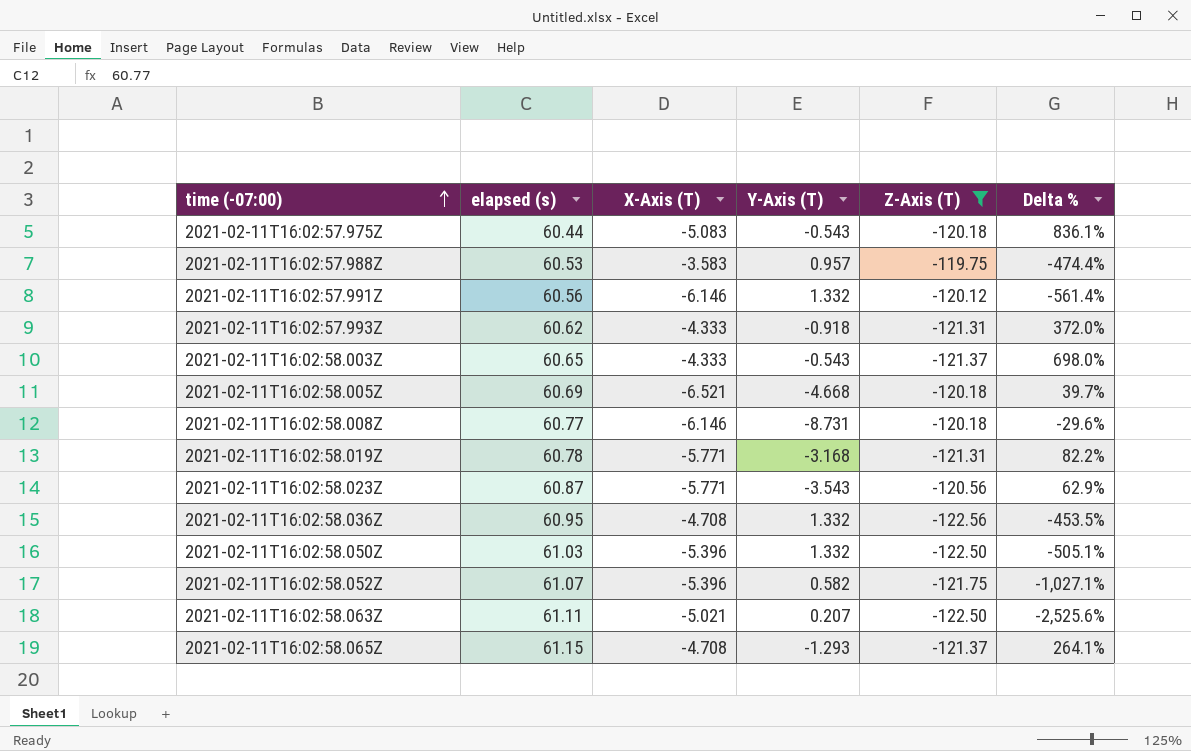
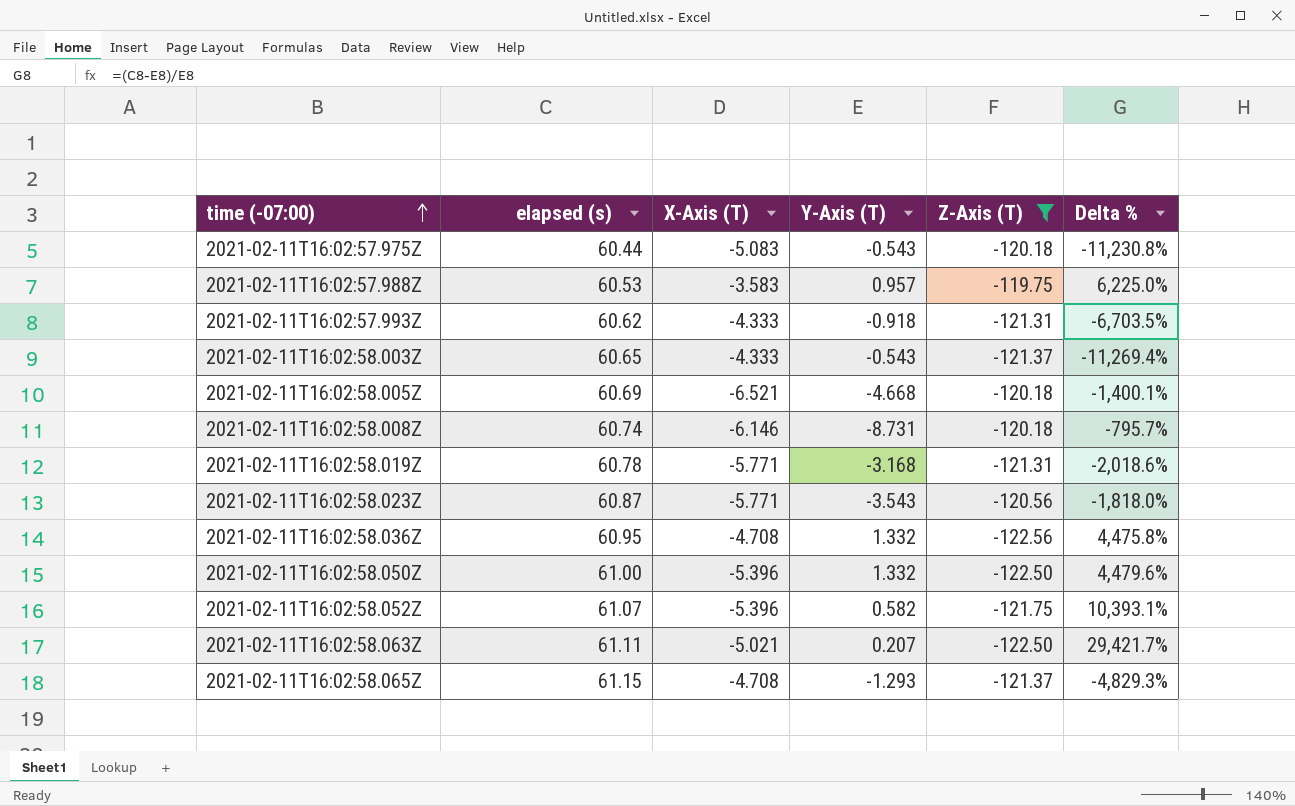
column Delta % | formula: ([X-Axis (T)] - [Y-Axis (T)]) / [Y-Axis (T)] -> ([elapsed (s)] - [Y-Axis (T)]) / [Y-Axis (T)]
row 2021-02-11T16:02:57.991Z: 60.56 | -6.146 | 1.332 | -120.12 | -561.4% -> none
2021-02-11T16:02:58.008Z | elapsed (s): 60.77 -> 60.74
2021-02-11T16:02:58.050Z | elapsed (s): 61.03 -> 61.00

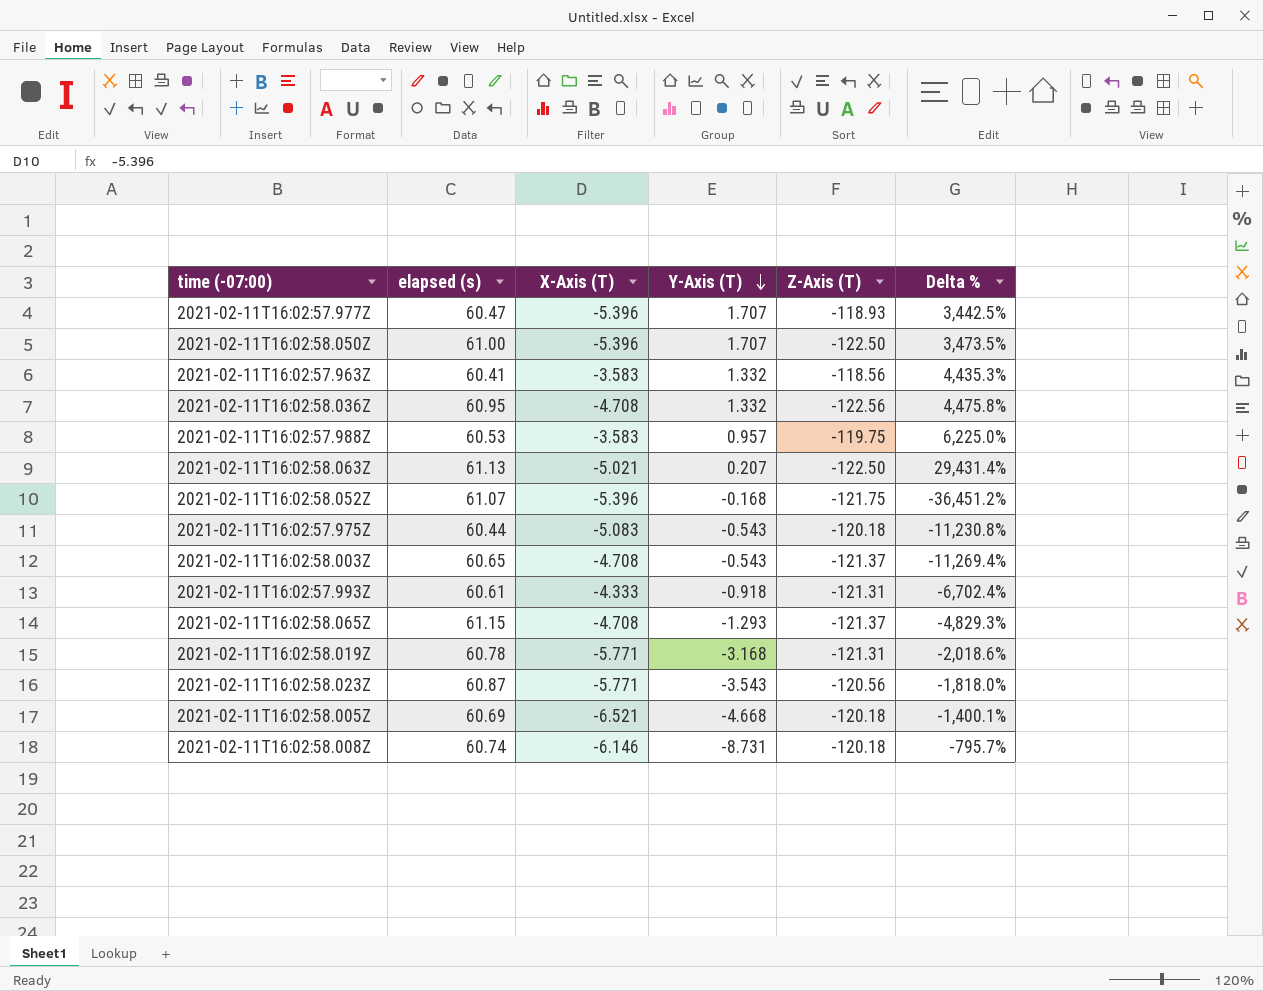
filter: Z-Axis (T) <= -119.75 -> none
row order: time (-07:00) ascending -> Y-Axis (T) descending
2021-02-11T16:02:58.050Z | Y-Axis (T): 1.332 -> 1.707
2021-02-11T16:02:58.050Z | Delta %: 4,479.6% -> 3,473.5%
2021-02-11T16:02:58.063Z | elapsed (s): 61.11 -> 61.13
2021-02-11T16:02:58.063Z | Delta %: 29,421.7% -> 29,431.4%
2021-02-11T16:02:58.052Z | Y-Axis (T): 0.582 -> -0.168
2021-02-11T16:02:58.052Z | Delta %: 10,393.1% -> -36,451.2%
2021-02-11T16:02:58.003Z | X-Axis (T): -4.333 -> -4.708
2021-02-11T16:02:57.993Z | elapsed (s): 60.62 -> 60.61
2021-02-11T16:02:57.993Z | Delta %: -6,703.5% -> -6,702.4%

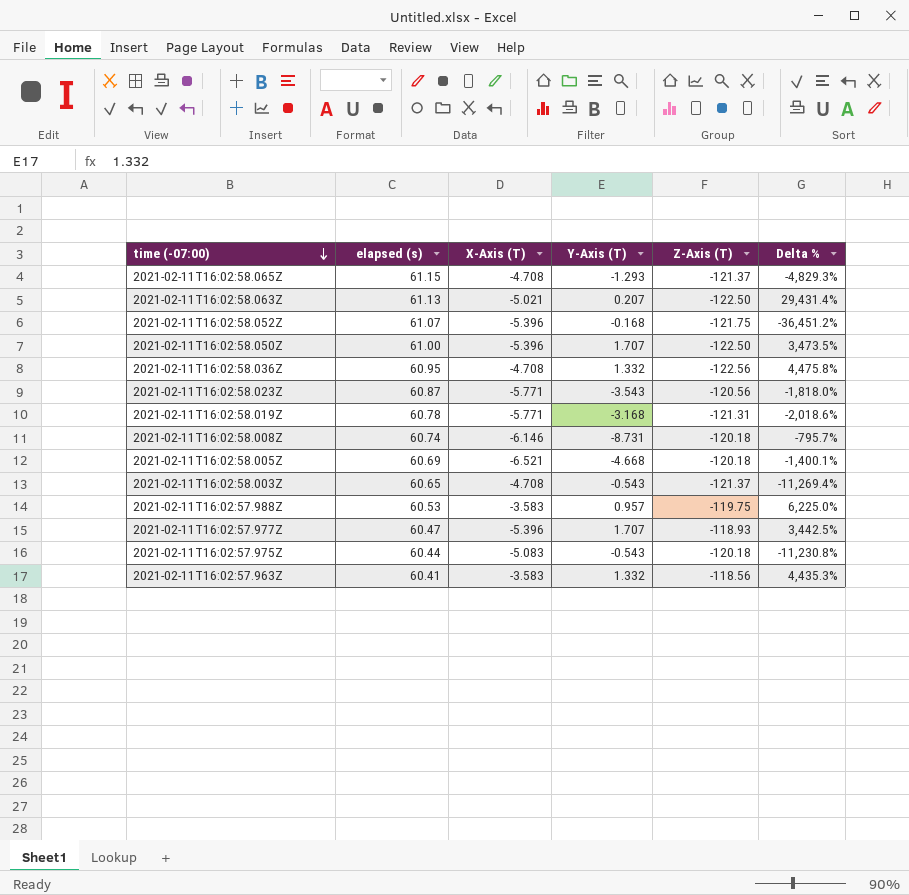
row order: Y-Axis (T) descending -> time (-07:00) descending
row 2021-02-11T16:02:57.993Z: 60.61 | -4.333 | -0.918 | -121.31 | -6,702.4% -> none

